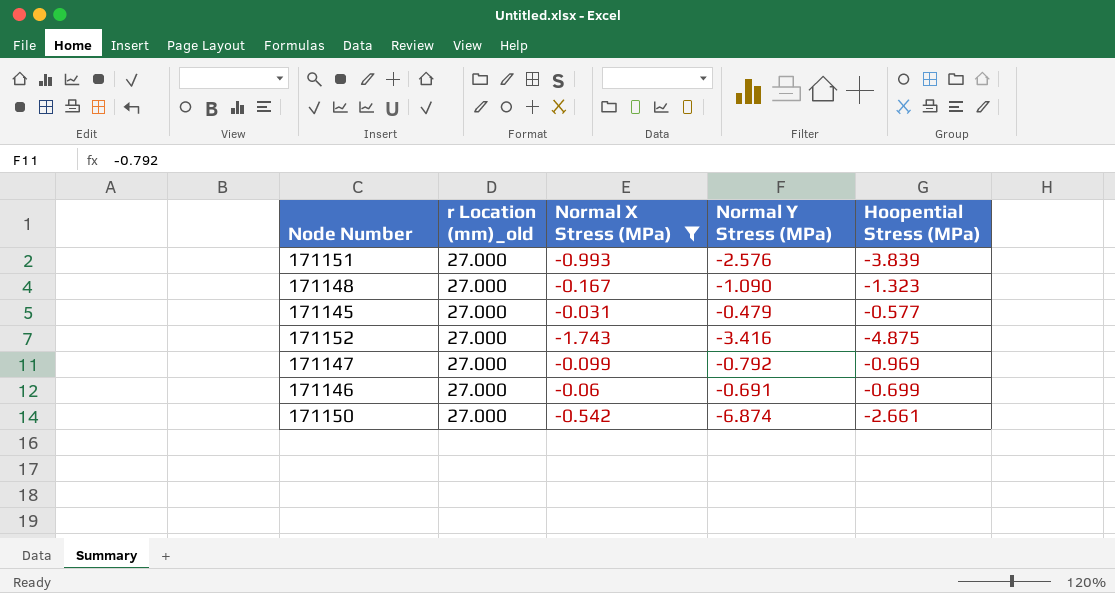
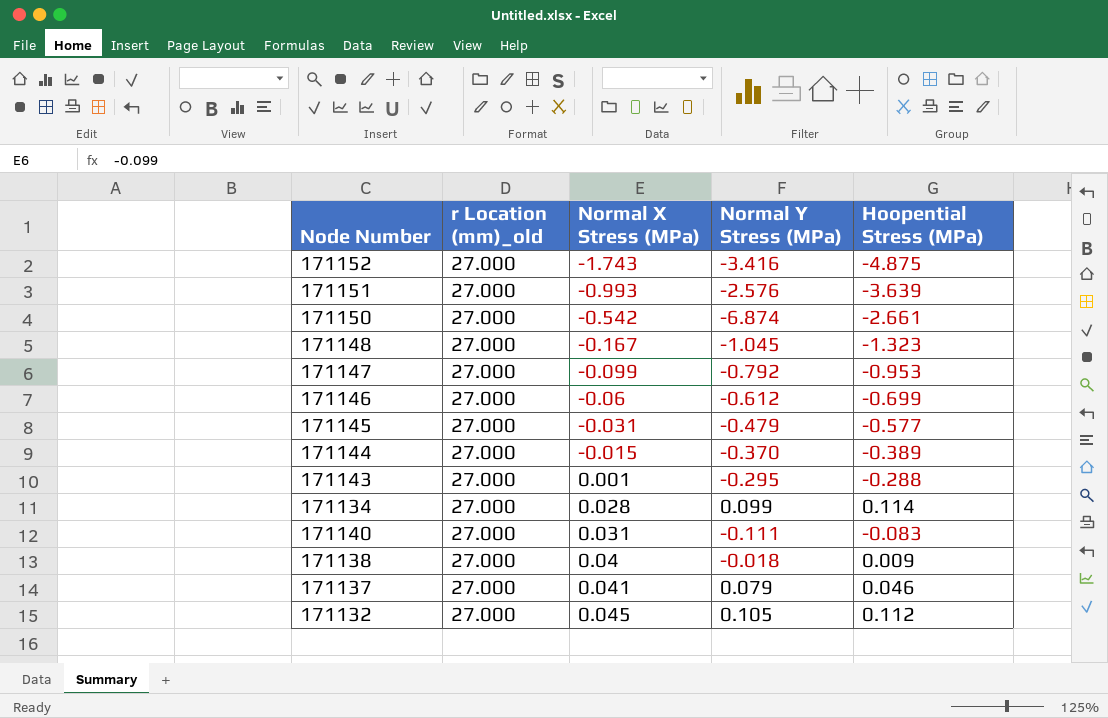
filter: Normal X Stress (MPa) <= -0.031 -> none
row order: none -> Normal X Stress (MPa) ascending
171151 | Hoopential Stress (MPa): -3.839 -> -3.639
171148 | Normal Y Stress (MPa): -1.090 -> -1.045
171147 | Hoopential Stress (MPa): -0.969 -> -0.953
171146 | Normal Y Stress (MPa): -0.691 -> -0.612

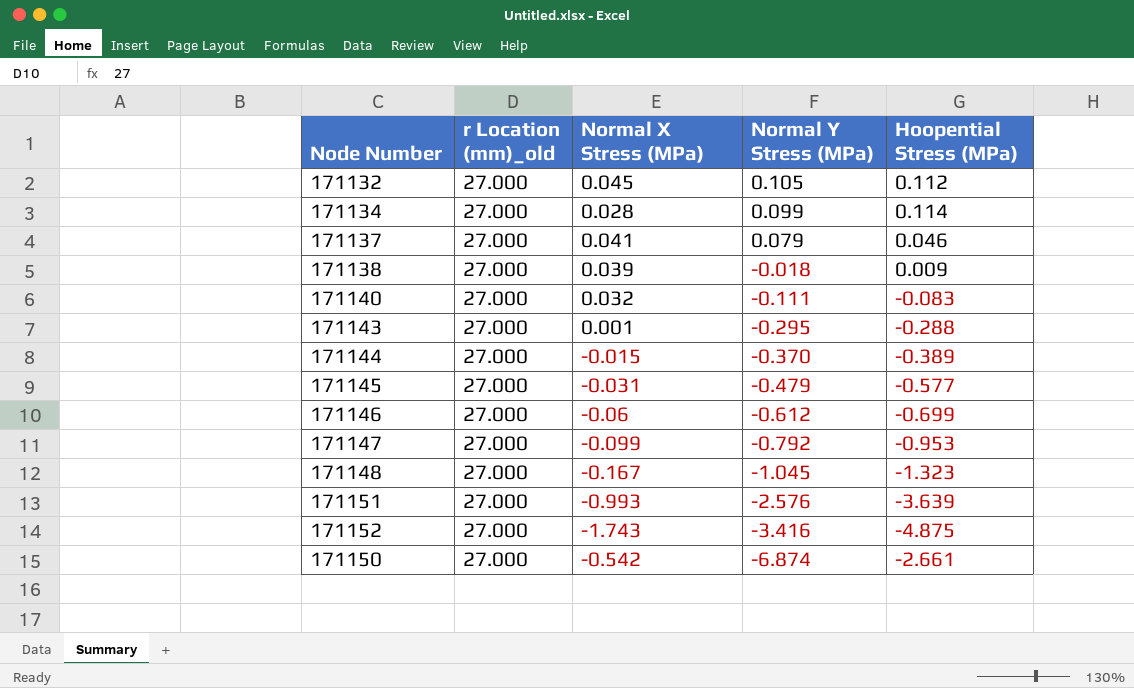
row order: Normal X Stress (MPa) ascending -> Normal Y Stress (MPa) descending
171138 | Normal X Stress (MPa): 0.04 -> 0.039
171140 | Normal X Stress (MPa): 0.031 -> 0.032

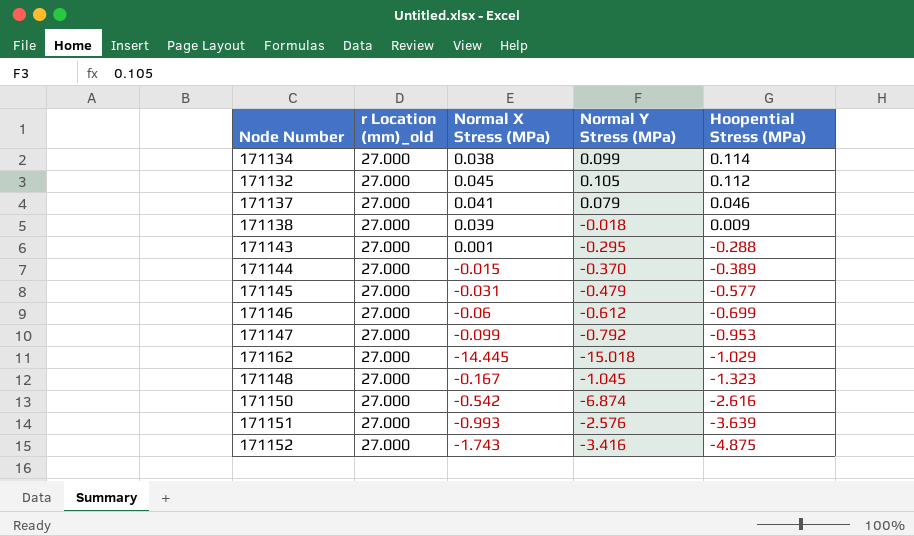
row order: Normal Y Stress (MPa) descending -> Hoopential Stress (MPa) descending
row 171140: 27.000 | 0.032 | -0.111 | -0.083 -> none
171134 | Normal X Stress (MPa): 0.028 -> 0.038
row 171162: none -> 27.000 | -14.445 | -15.018 | -1.029
171150 | Hoopential Stress (MPa): -2.661 -> -2.616

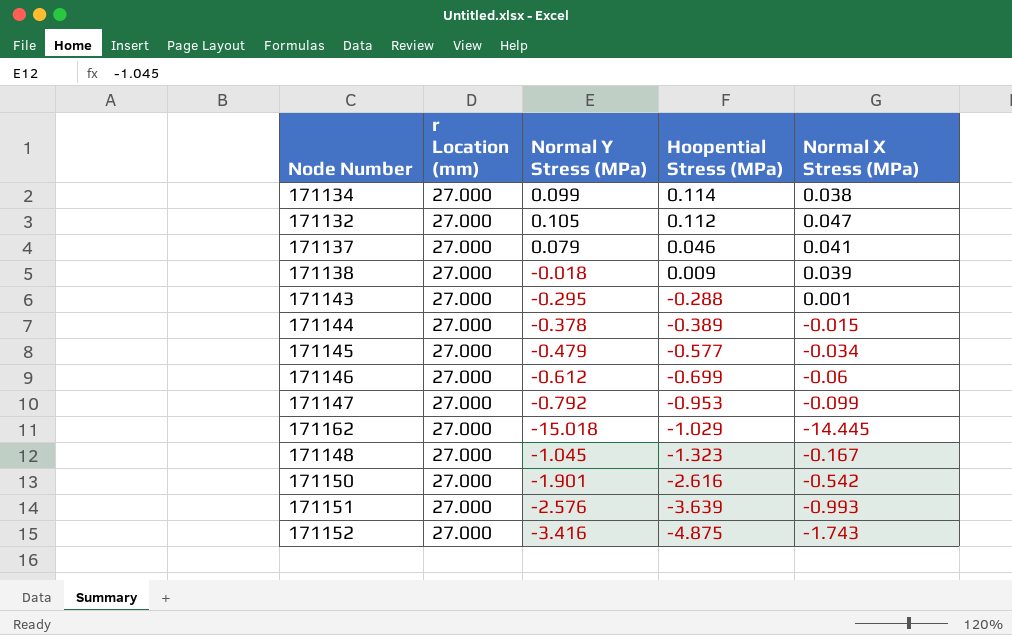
column name: r Location (mm)_old -> r Location (mm)
column Normal X Stress (MPa) | position: 3 -> 5
171132 | Normal X Stress (MPa): 0.045 -> 0.047
171144 | Normal Y Stress (MPa): -0.370 -> -0.378
171145 | Normal X Stress (MPa): -0.031 -> -0.034
171150 | Normal Y Stress (MPa): -6.874 -> -1.901

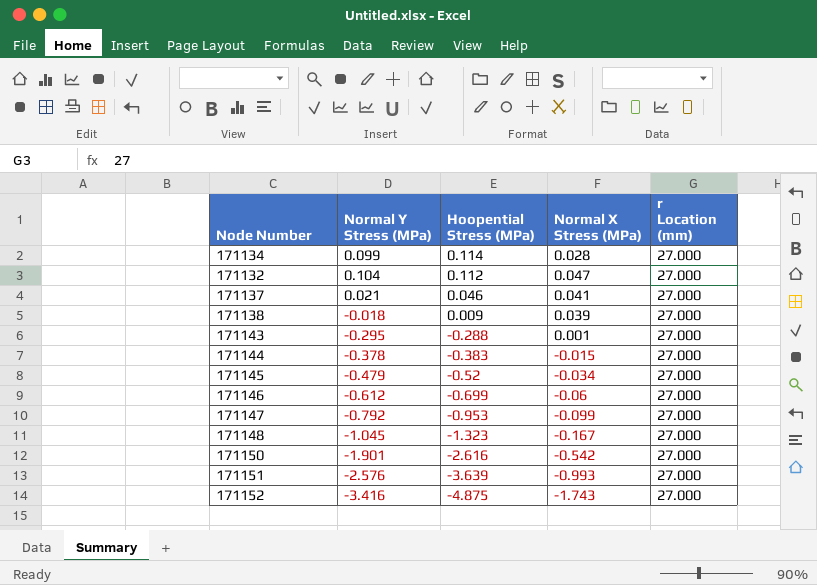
column r Location (mm) | position: 2 -> 5
row 171162: 27.000 | -15.018 | -1.029 | -14.445 -> none
171134 | Normal X Stress (MPa): 0.038 -> 0.028
171132 | Normal Y Stress (MPa): 0.105 -> 0.104
171137 | Normal Y Stress (MPa): 0.079 -> 0.021
171144 | Hoopential Stress (MPa): -0.389 -> -0.383
171145 | Hoopential Stress (MPa): -0.577 -> -0.52

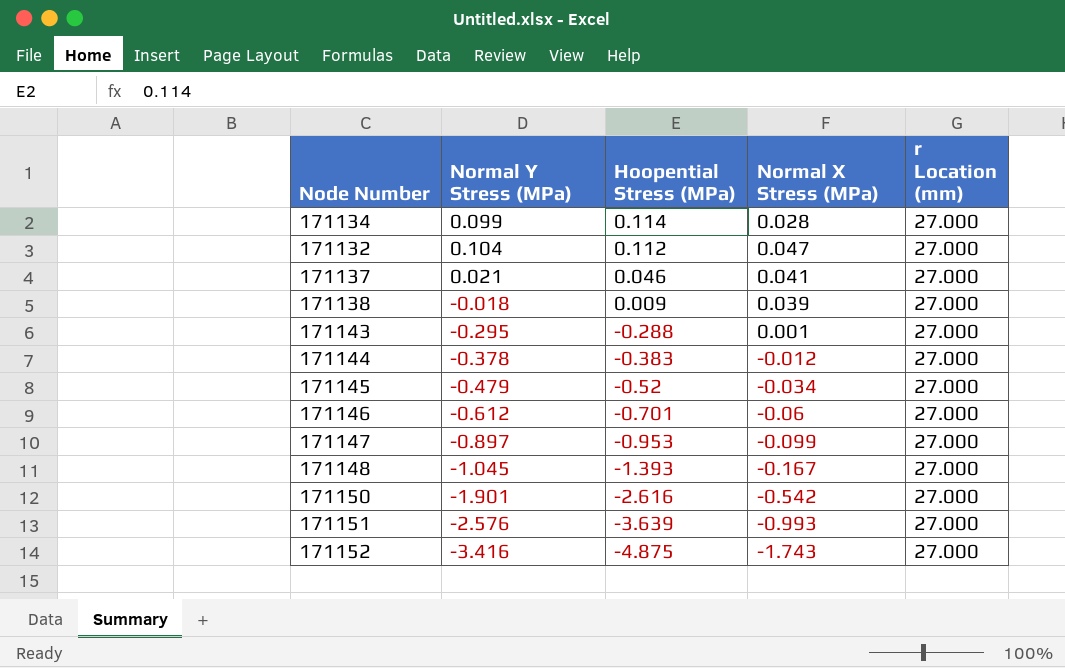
171144 | Normal X Stress (MPa): -0.015 -> -0.012
171146 | Hoopential Stress (MPa): -0.699 -> -0.701
171147 | Normal Y Stress (MPa): -0.792 -> -0.897
171148 | Hoopential Stress (MPa): -1.323 -> -1.393

